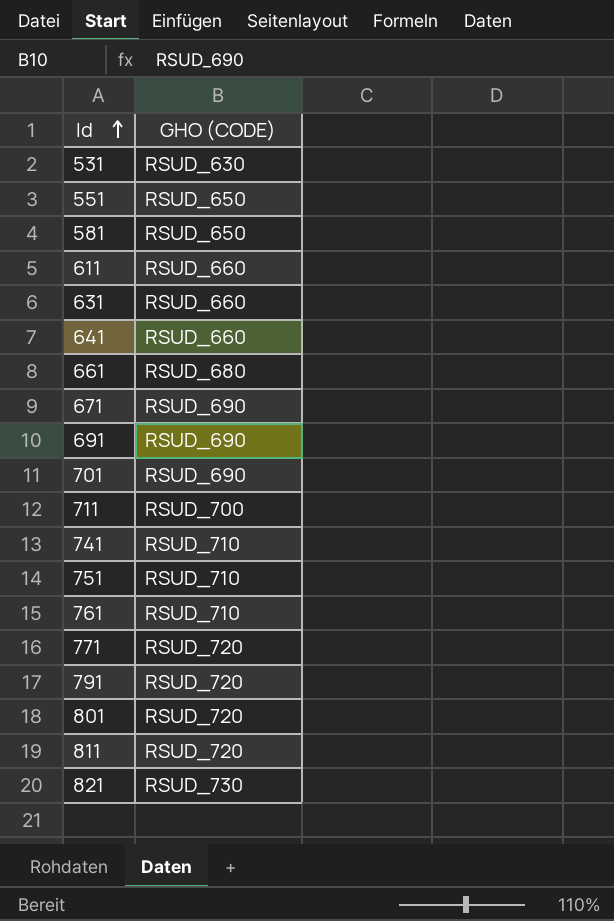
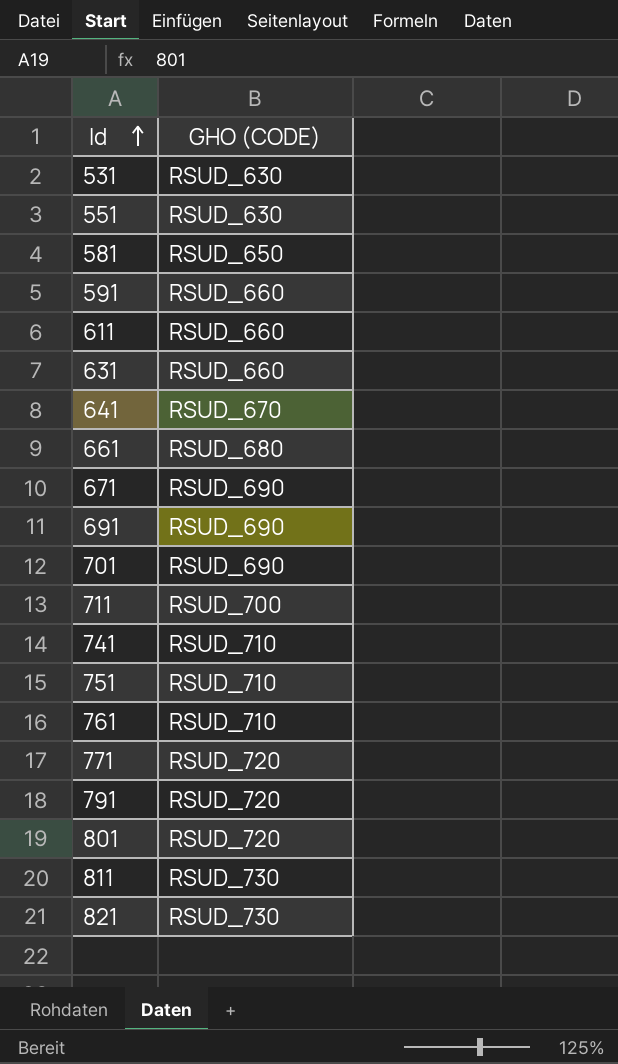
551 | GHO (CODE): RSUD_650 -> RSUD_630
row 591: none -> RSUD_660
641 | GHO (CODE): RSUD_660 -> RSUD_670
811 | GHO (CODE): RSUD_720 -> RSUD_730

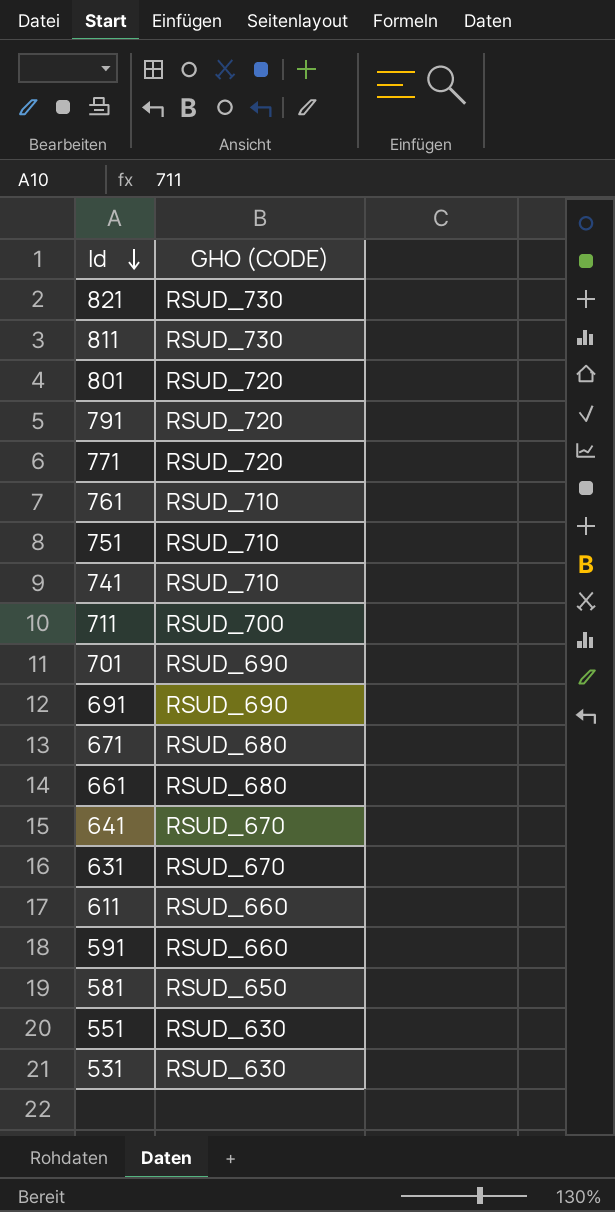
row order: Id ascending -> Id descending
671 | GHO (CODE): RSUD_690 -> RSUD_680
631 | GHO (CODE): RSUD_660 -> RSUD_670

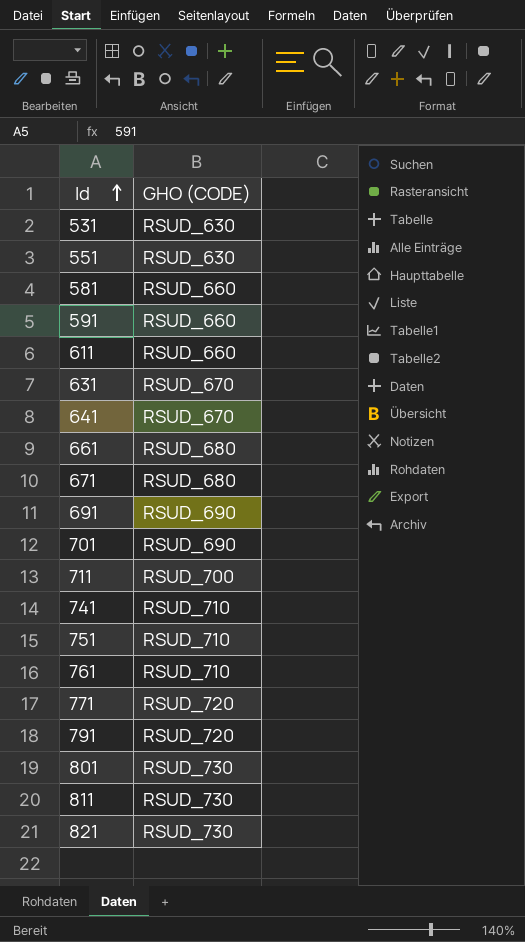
row order: Id descending -> Id ascending
581 | GHO (CODE): RSUD_650 -> RSUD_660
801 | GHO (CODE): RSUD_720 -> RSUD_730

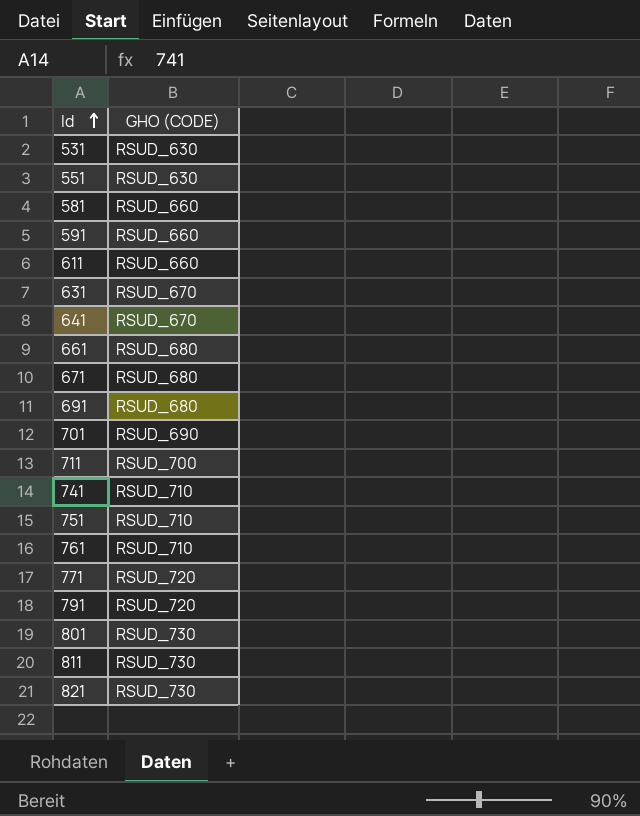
691 | GHO (CODE): RSUD_690 -> RSUD_680

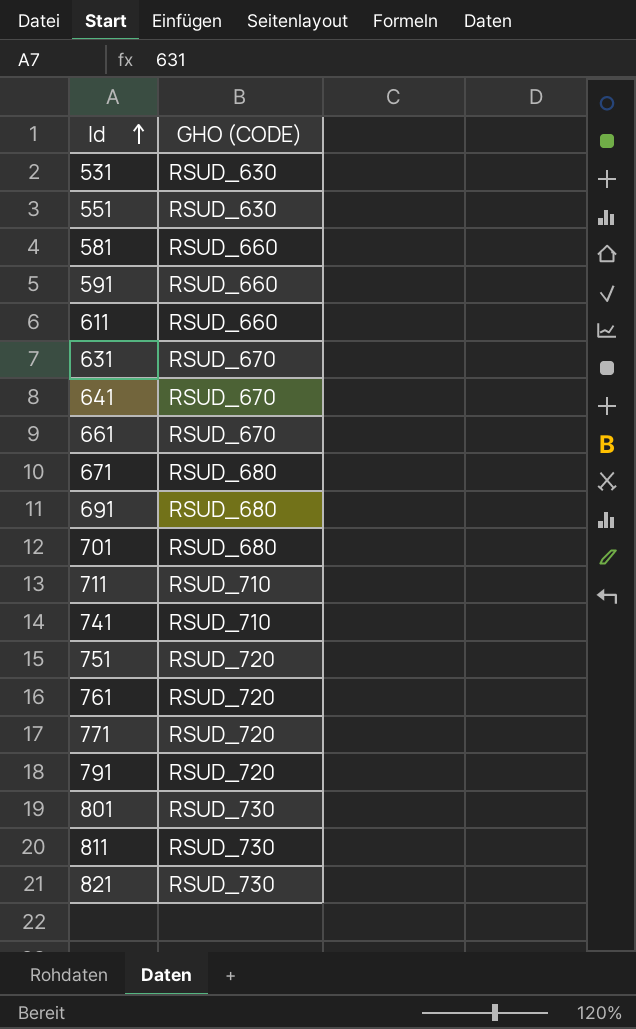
661 | GHO (CODE): RSUD_680 -> RSUD_670
701 | GHO (CODE): RSUD_690 -> RSUD_680
711 | GHO (CODE): RSUD_700 -> RSUD_710
751 | GHO (CODE): RSUD_710 -> RSUD_720
761 | GHO (CODE): RSUD_710 -> RSUD_720

